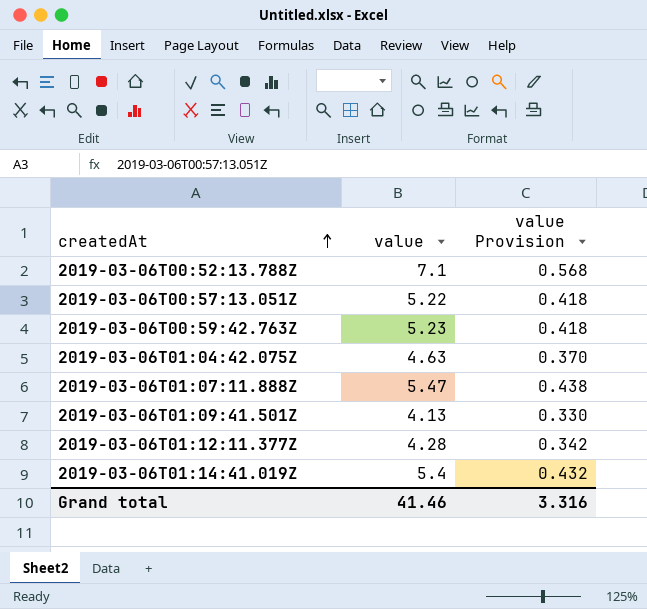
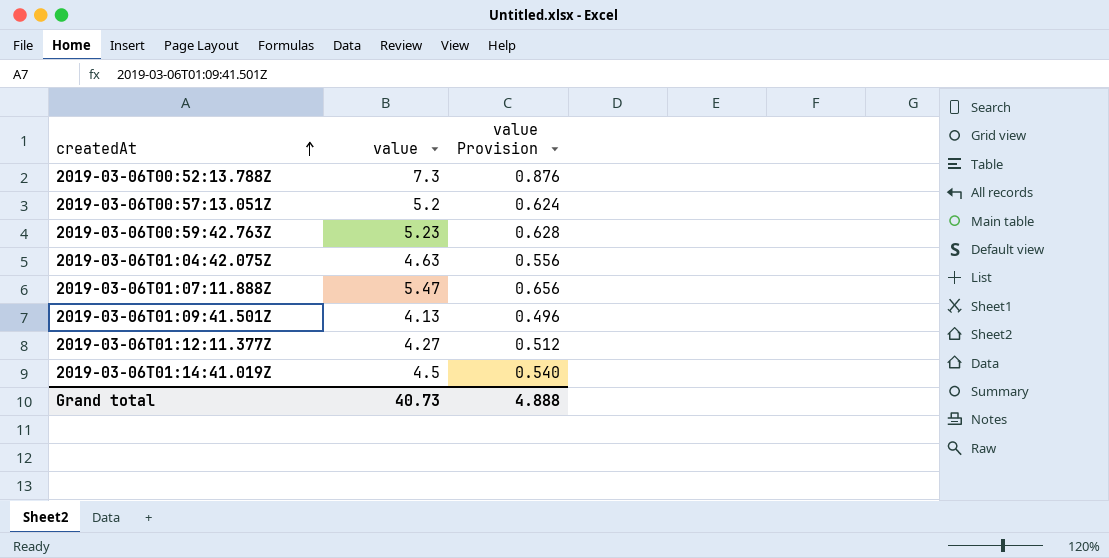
column value Provision | formula: [value] * 0.08 -> [value] * 0.12
2019-03-06T00:52:13.788Z | value: 7.1 -> 7.3
2019-03-06T00:57:13.051Z | value: 5.22 -> 5.2
2019-03-06T01:12:11.377Z | value: 4.28 -> 4.27
2019-03-06T01:14:41.019Z | value: 5.4 -> 4.5
Grand total | value: 41.46 -> 40.73
Grand total | value Provision: 3.316 -> 4.888

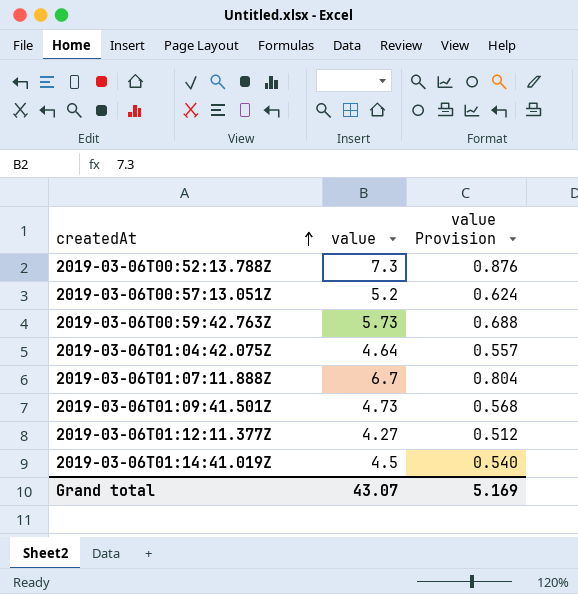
2019-03-06T00:59:42.763Z | value: 5.23 -> 5.73
2019-03-06T00:59:42.763Z | value Provision: 0.628 -> 0.688
2019-03-06T01:04:42.075Z | value: 4.63 -> 4.64
2019-03-06T01:04:42.075Z | value Provision: 0.556 -> 0.557
2019-03-06T01:07:11.888Z | value: 5.47 -> 6.7
2019-03-06T01:07:11.888Z | value Provision: 0.656 -> 0.804
2019-03-06T01:09:41.501Z | value: 4.13 -> 4.73
2019-03-06T01:09:41.501Z | value Provision: 0.496 -> 0.568
Grand total | value: 40.73 -> 43.07
Grand total | value Provision: 4.888 -> 5.169

